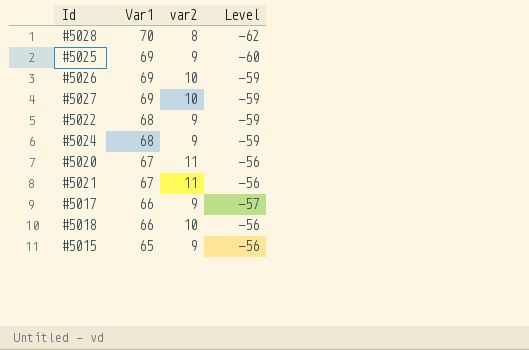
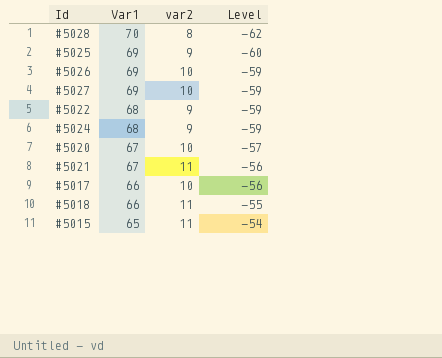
#5020 | var2: 11 -> 10
#5020 | Level: -56 -> -57
#5017 | var2: 9 -> 10
#5017 | Level: -57 -> -56
#5018 | var2: 10 -> 11
#5018 | Level: -56 -> -55
#5015 | var2: 9 -> 11
#5015 | Level: -56 -> -54

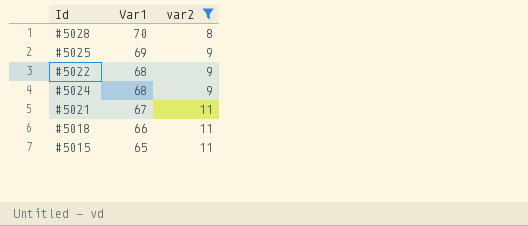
filter: none -> var2 != 10
column Level | formula: [var2] - [Var1] -> none

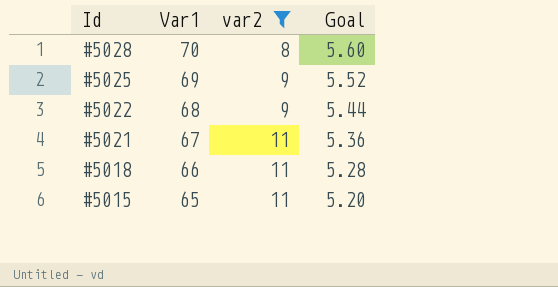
column Goal | formula: none -> [Var1] * 0.08
row #5024: 68 | 9 -> none

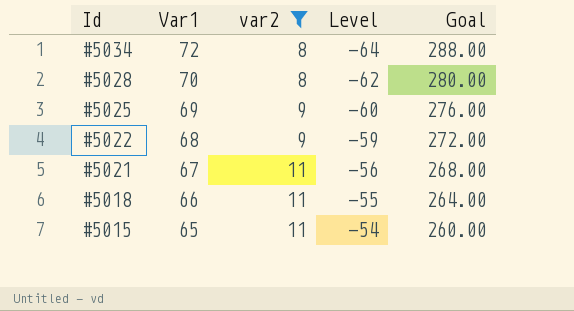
column Level | formula: none -> [var2] - [Var1]
column Goal | formula: [Var1] * 0.08 -> [Var1] * 4
row #5034: none -> 72 | 8 | -64 | 288.00

